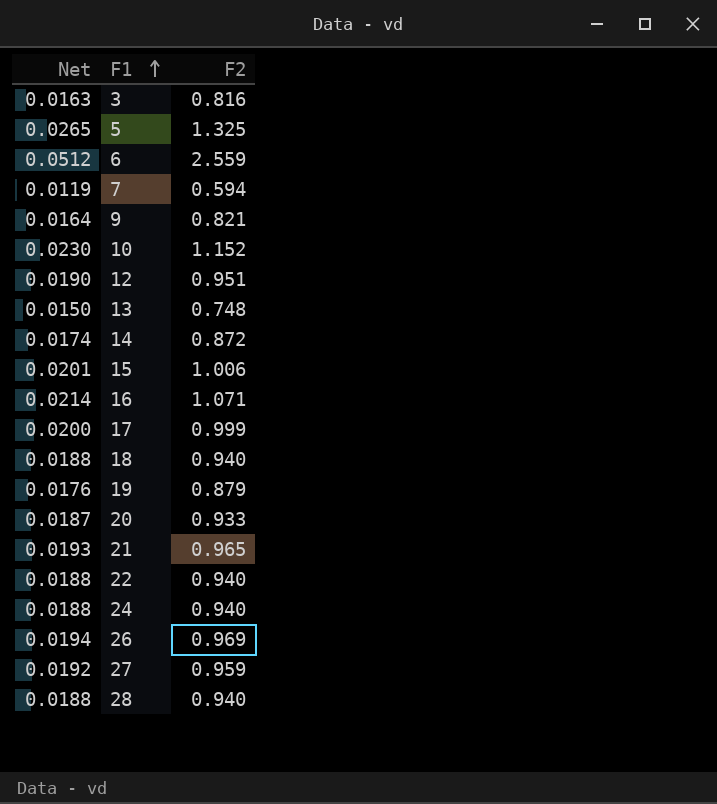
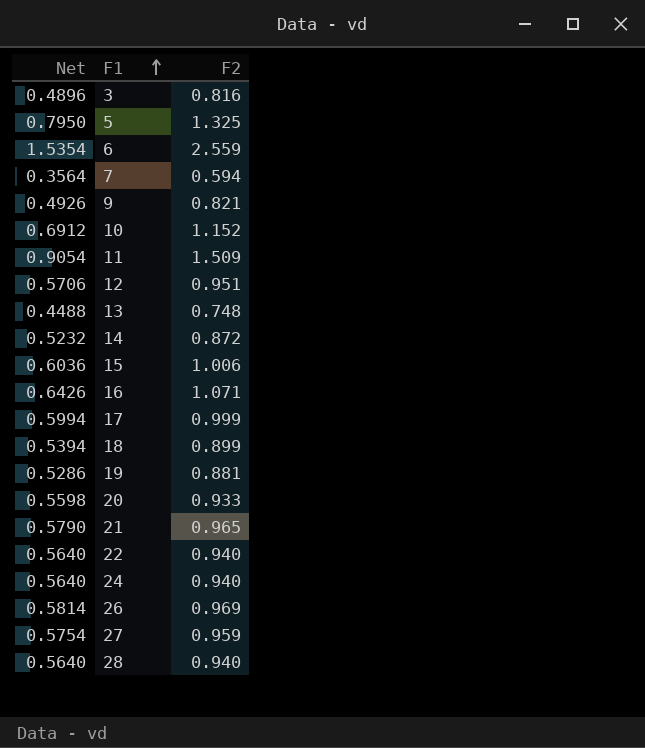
column Net | formula: [F2] * 0.02 -> [F2] * 0.6
row 11: none -> 0.9054 | 1.509
18 | F2: 0.940 -> 0.899
19 | F2: 0.879 -> 0.881

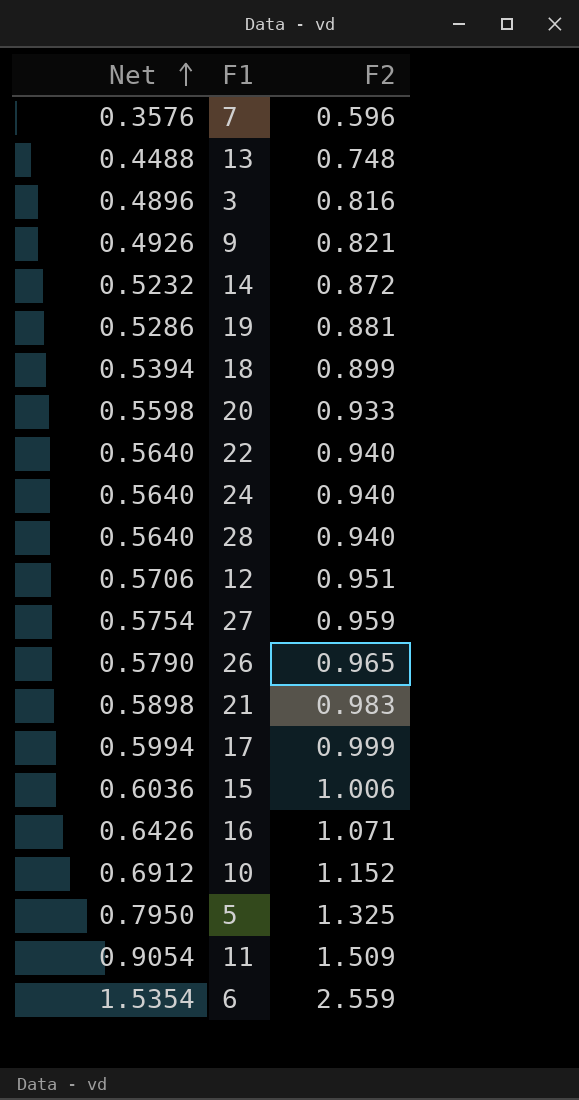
row order: F1 ascending -> Net ascending
7 | Net: 0.3564 -> 0.3576
7 | F2: 0.594 -> 0.596
26 | Net: 0.5814 -> 0.5790
26 | F2: 0.969 -> 0.965
21 | Net: 0.5790 -> 0.5898
21 | F2: 0.965 -> 0.983

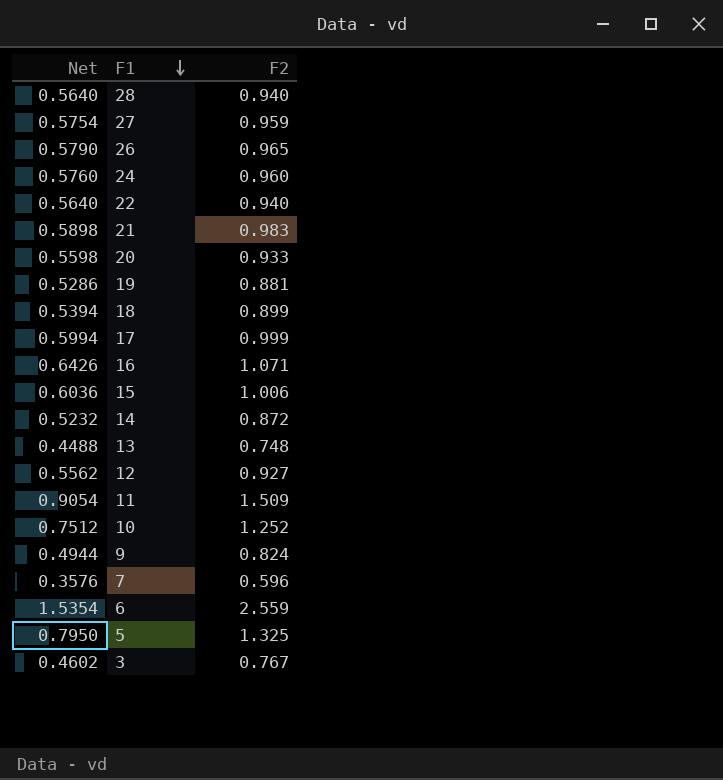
row order: Net ascending -> F1 descending
24 | Net: 0.5640 -> 0.5760
24 | F2: 0.940 -> 0.960
12 | Net: 0.5706 -> 0.5562
12 | F2: 0.951 -> 0.927
10 | Net: 0.6912 -> 0.7512
10 | F2: 1.152 -> 1.252
9 | Net: 0.4926 -> 0.4944
9 | F2: 0.821 -> 0.824
3 | Net: 0.4896 -> 0.4602
3 | F2: 0.816 -> 0.767

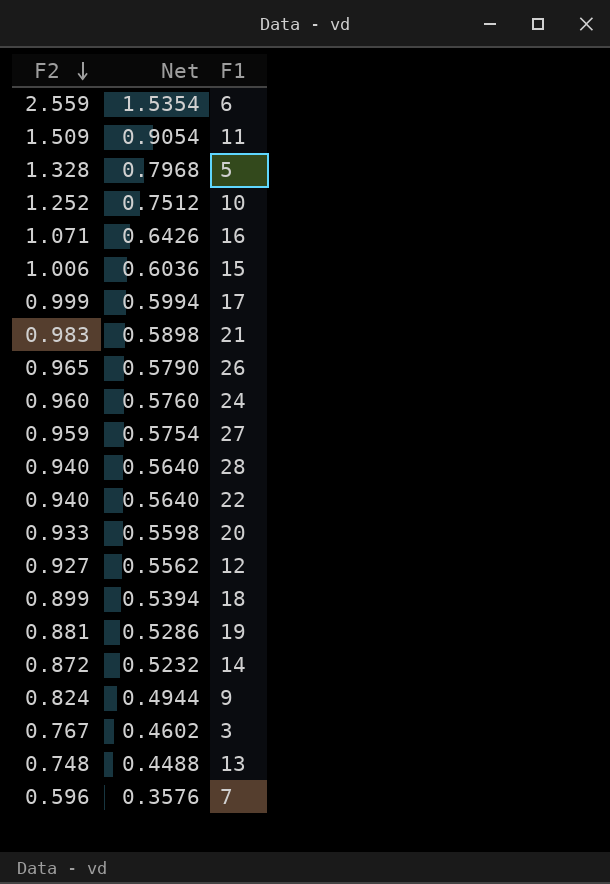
row order: F1 descending -> F2 descending
column F2 | position: 3 -> 1
5 | F2: 1.325 -> 1.328
5 | Net: 0.7950 -> 0.7968

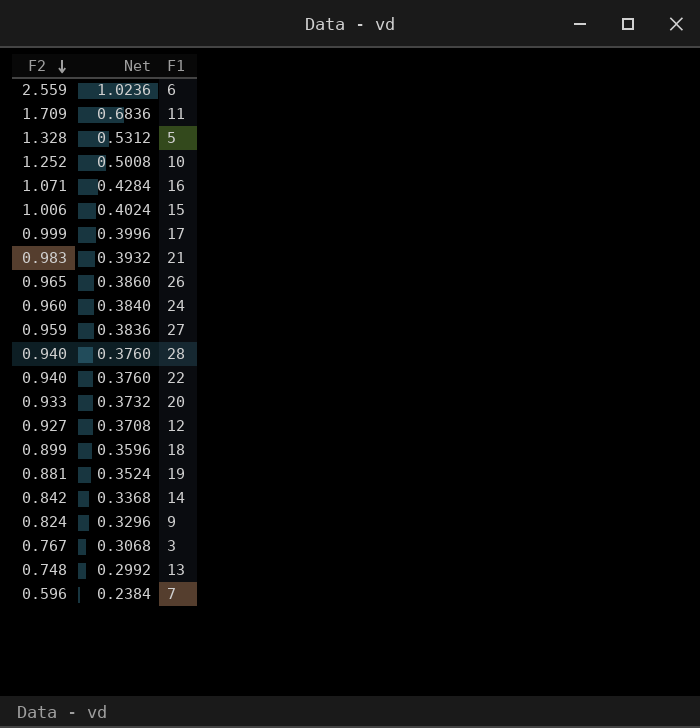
column Net | formula: [F2] * 0.6 -> [F2] * 0.4
11 | F2: 1.509 -> 1.709
14 | F2: 0.872 -> 0.842

